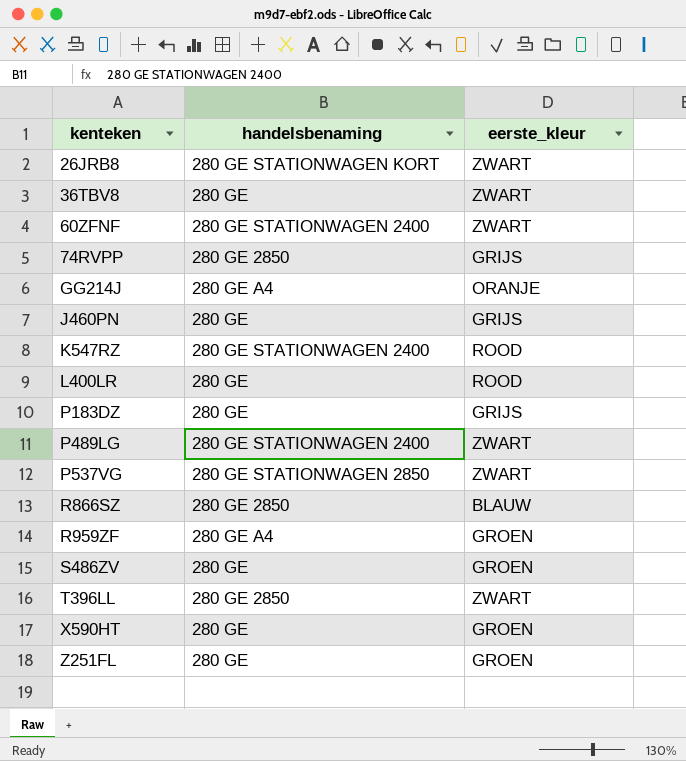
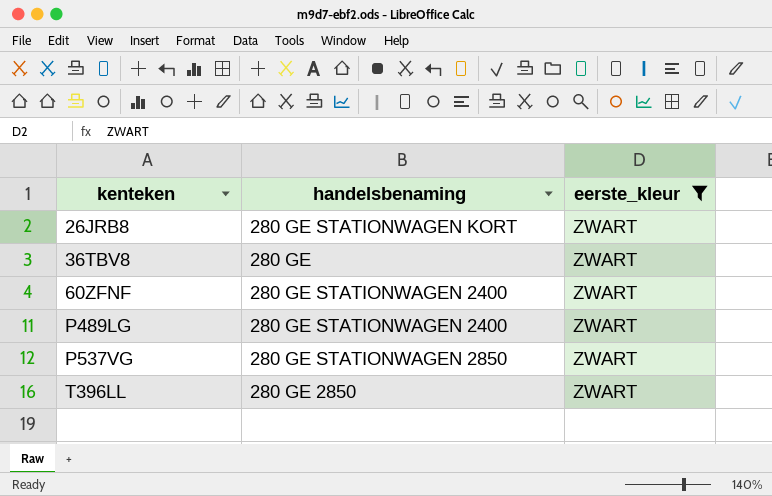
filter: none -> eerste_kleur = ZWART

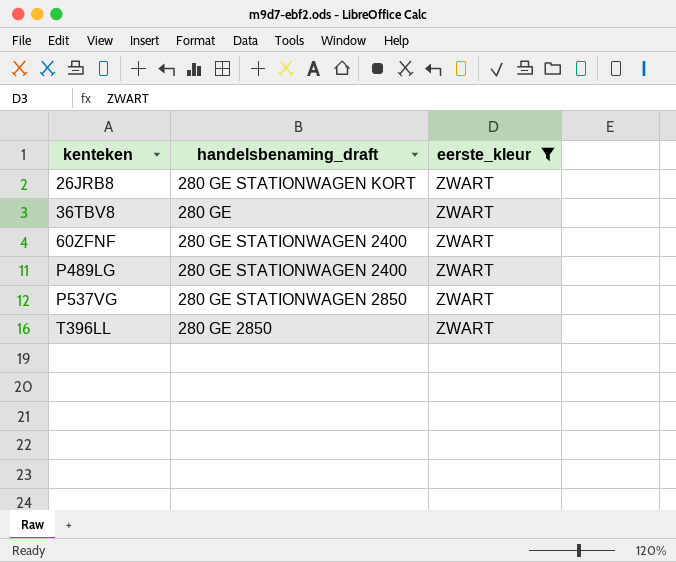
column name: handelsbenaming -> handelsbenaming_draft

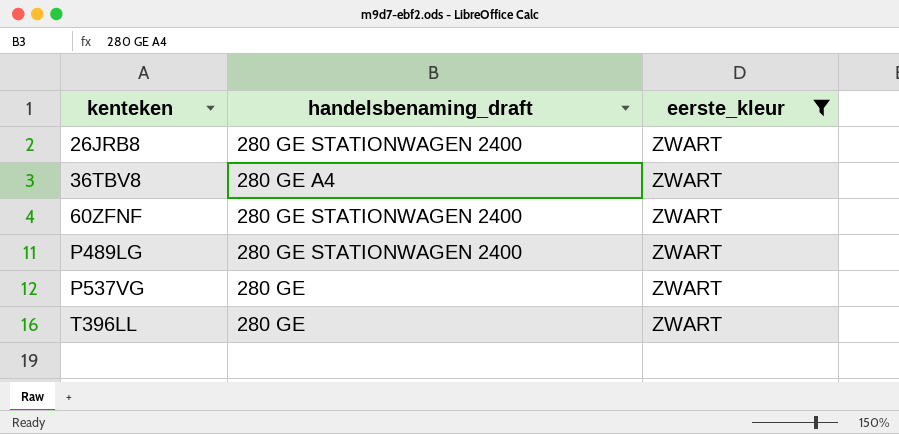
26JRB8 | handelsbenaming_draft: 280 GE STATIONWAGEN KORT -> 280 GE STATIONWAGEN 2400
36TBV8 | handelsbenaming_draft: 280 GE -> 280 GE A4
P537VG | handelsbenaming_draft: 280 GE STATIONWAGEN 2850 -> 280 GE
T396LL | handelsbenaming_draft: 280 GE 2850 -> 280 GE

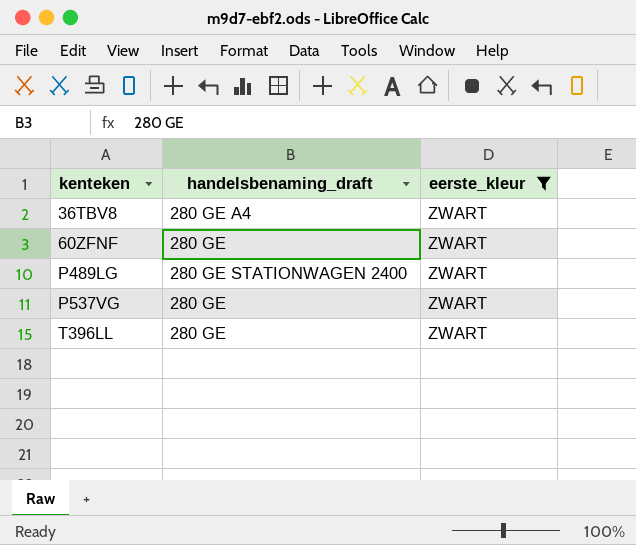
row 26JRB8: 280 GE STATIONWAGEN 2400 | ZWART -> none
60ZFNF | handelsbenaming_draft: 280 GE STATIONWAGEN 2400 -> 280 GE

